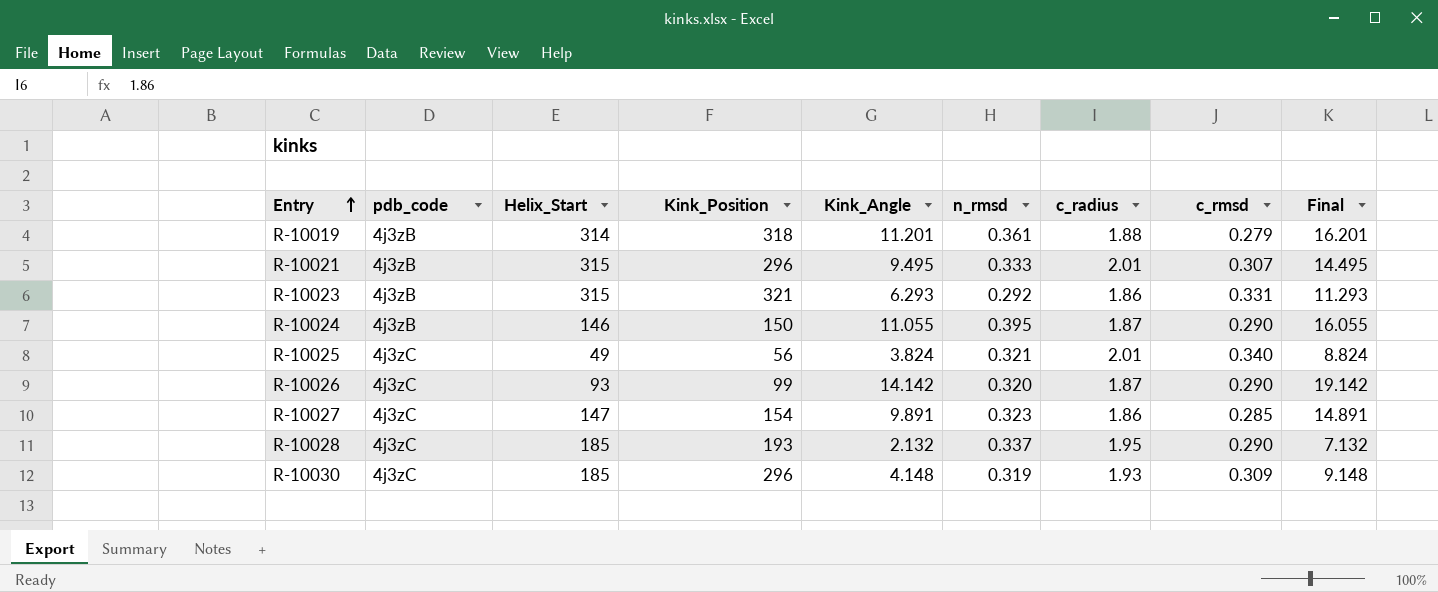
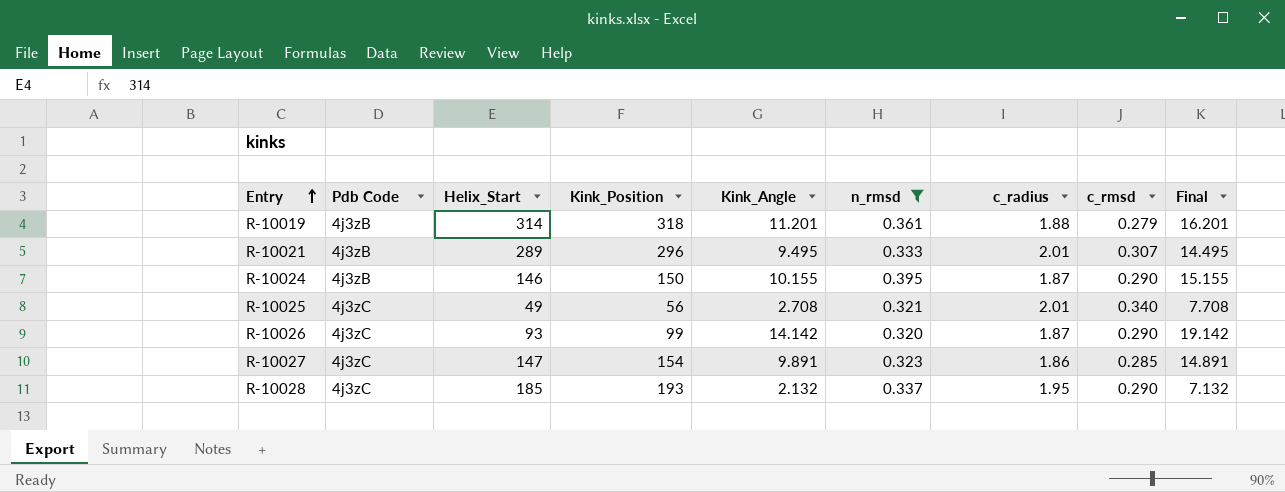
filter: none -> n_rmsd >= 0.320
column name: pdb_code -> Pdb Code
R-10021 | Helix_Start: 315 -> 289
R-10024 | Kink_Angle: 11.055 -> 10.155
R-10024 | Final: 16.055 -> 15.155
R-10025 | Kink_Angle: 3.824 -> 2.708
R-10025 | Final: 8.824 -> 7.708

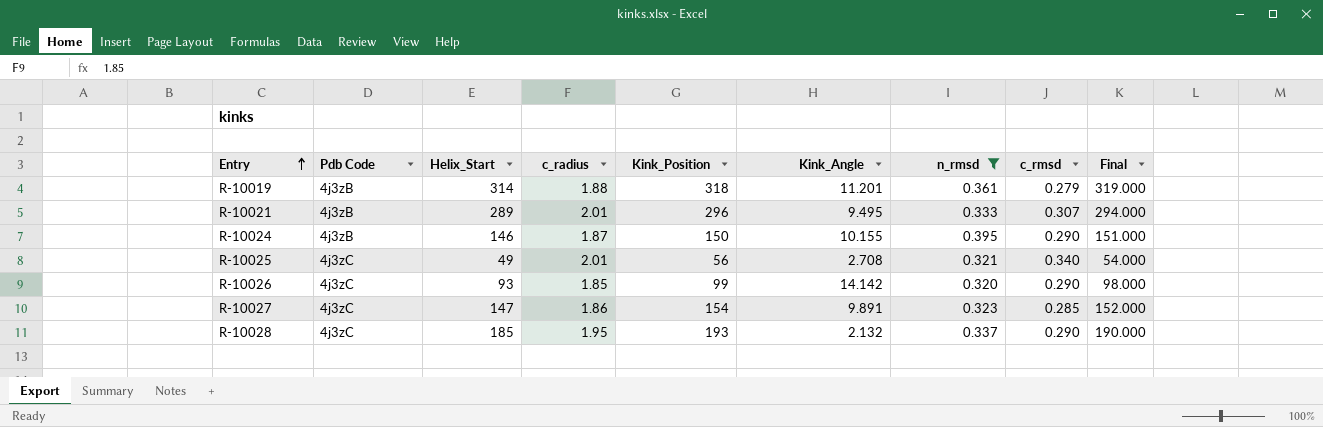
column c_radius | position: 7 -> 4
column Final | formula: [Kink_Angle] + 5 -> [Helix_Start] + 5
R-10026 | c_radius: 1.87 -> 1.85

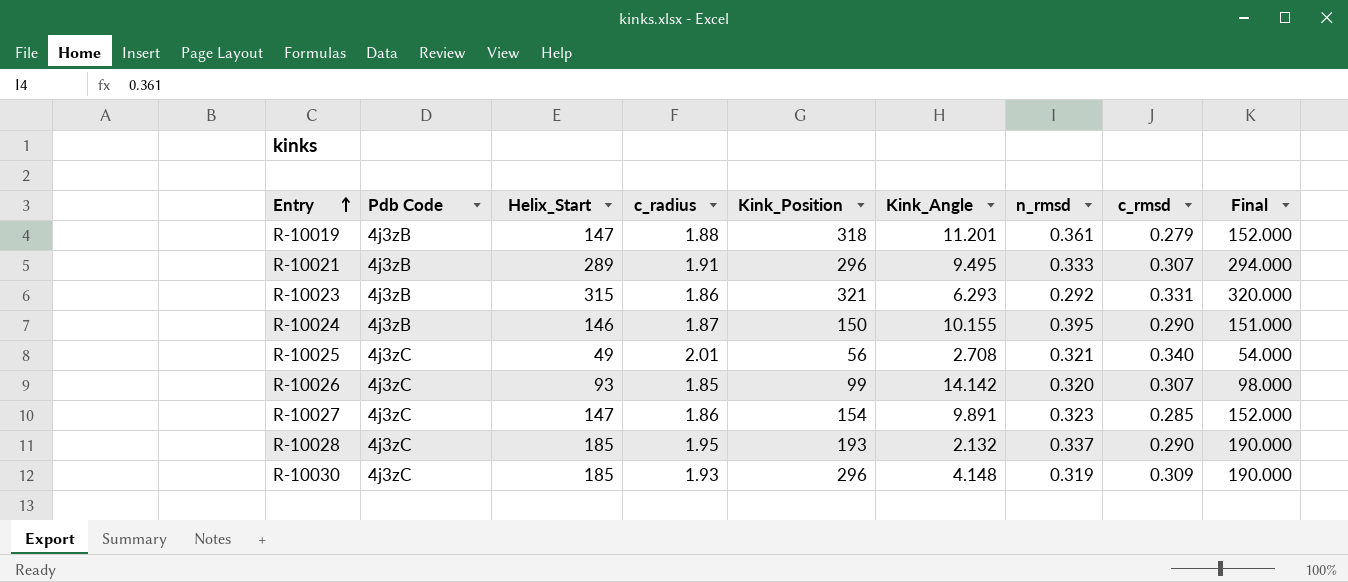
filter: n_rmsd >= 0.320 -> none
R-10019 | Helix_Start: 314 -> 147
R-10019 | Final: 319.000 -> 152.000
R-10021 | c_radius: 2.01 -> 1.91
R-10026 | c_rmsd: 0.290 -> 0.307

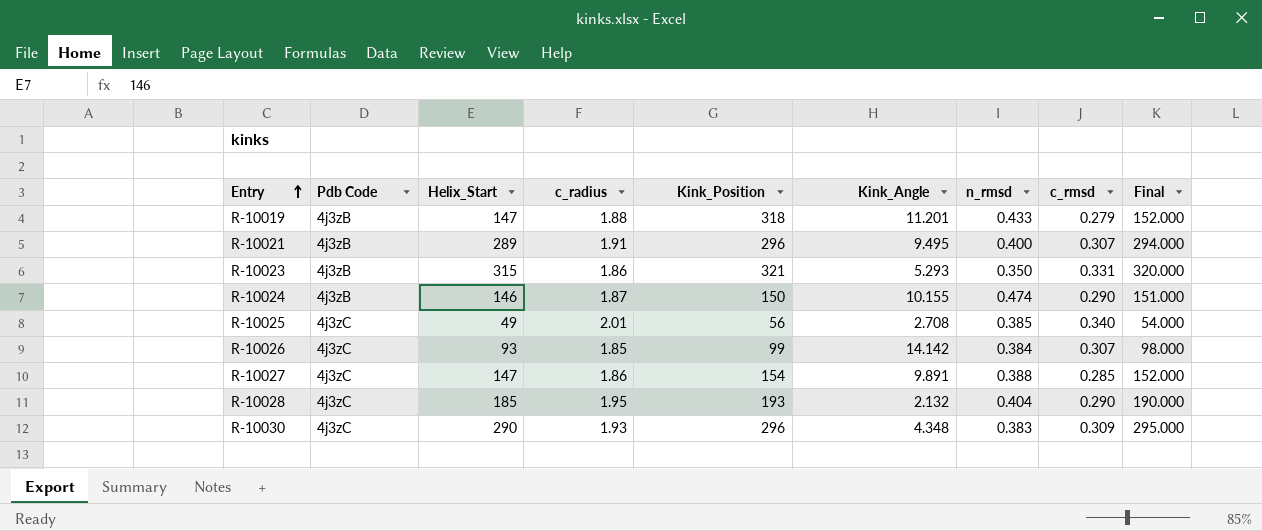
R-10019 | n_rmsd: 0.361 -> 0.433
R-10021 | n_rmsd: 0.333 -> 0.400
R-10023 | Kink_Angle: 6.293 -> 5.293
R-10023 | n_rmsd: 0.292 -> 0.350
R-10024 | n_rmsd: 0.395 -> 0.474
R-10025 | n_rmsd: 0.321 -> 0.385
R-10026 | n_rmsd: 0.320 -> 0.384
R-10027 | n_rmsd: 0.323 -> 0.388
R-10028 | n_rmsd: 0.337 -> 0.404
R-10030 | Helix_Start: 185 -> 290
R-10030 | Kink_Angle: 4.148 -> 4.348
R-10030 | n_rmsd: 0.319 -> 0.383
R-10030 | Final: 190.000 -> 295.000

